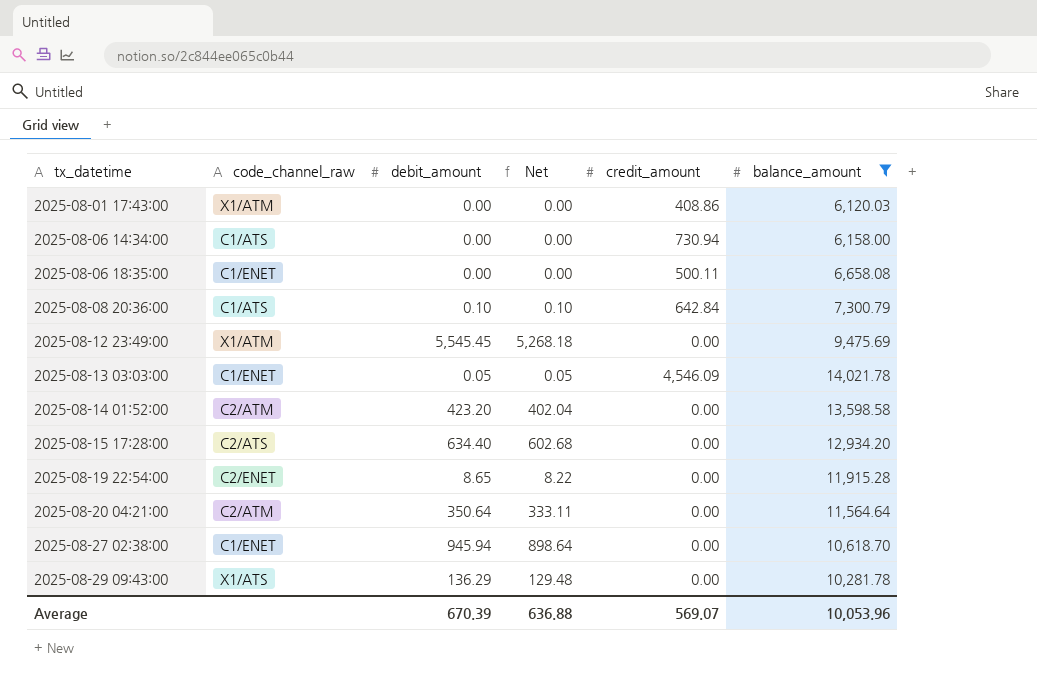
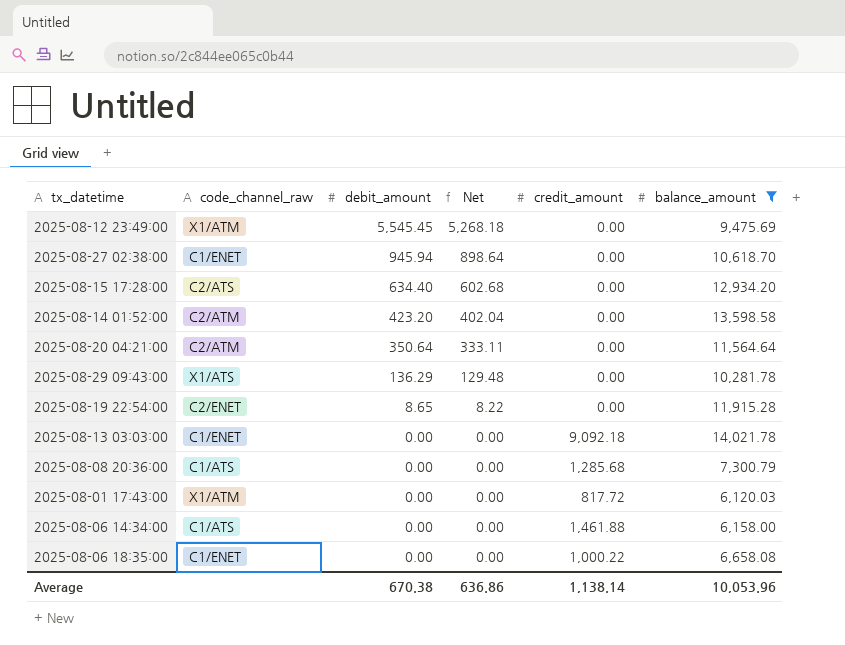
row order: tx_datetime ascending -> debit_amount descending
2025-08-13 03:03:00 | debit_amount: 0.05 -> 0.00
2025-08-13 03:03:00 | Net: 0.05 -> 0.00
2025-08-13 03:03:00 | credit_amount: 4,546.09 -> 9,092.18
2025-08-08 20:36:00 | debit_amount: 0.10 -> 0.00
2025-08-08 20:36:00 | Net: 0.10 -> 0.00
2025-08-08 20:36:00 | credit_amount: 642.84 -> 1,285.68
2025-08-01 17:43:00 | credit_amount: 408.86 -> 817.72
2025-08-06 14:34:00 | credit_amount: 730.94 -> 1,461.88
2025-08-06 18:35:00 | credit_amount: 500.11 -> 1,000.22
Average | debit_amount: 670.39 -> 670.38
Average | Net: 636.88 -> 636.86
Average | credit_amount: 569.07 -> 1,138.14

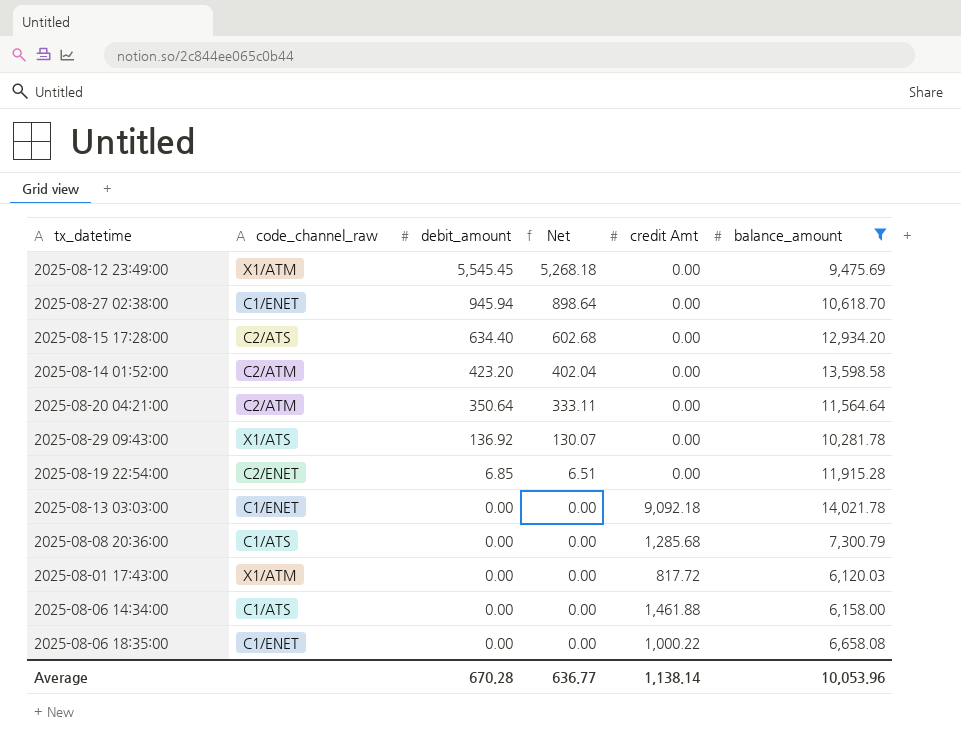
column name: credit_amount -> credit Amt
2025-08-29 09:43:00 | debit_amount: 136.29 -> 136.92
2025-08-29 09:43:00 | Net: 129.48 -> 130.07
2025-08-19 22:54:00 | debit_amount: 8.65 -> 6.85
2025-08-19 22:54:00 | Net: 8.22 -> 6.51
Average | debit_amount: 670.38 -> 670.28
Average | Net: 636.86 -> 636.77

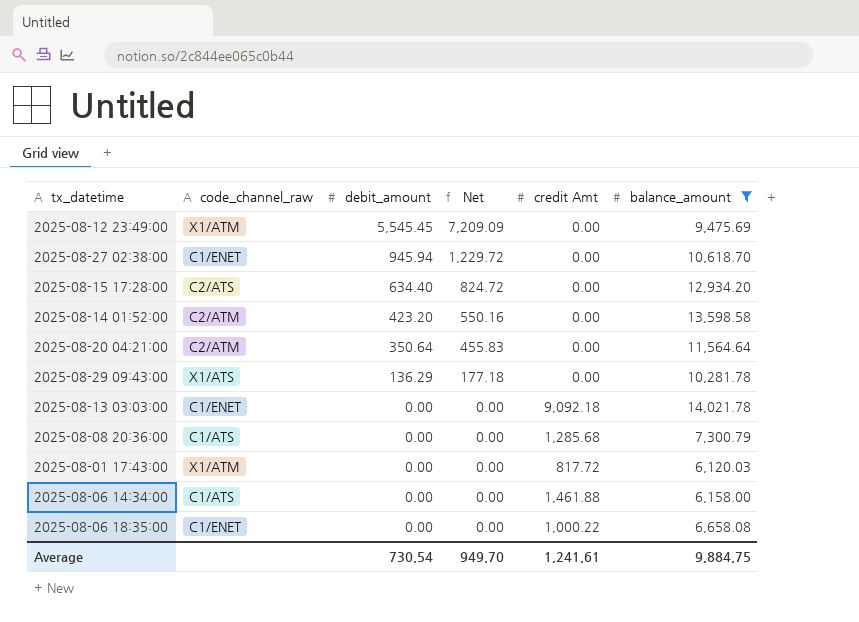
column Net | formula: [debit_amount] * 0.95 -> [debit_amount] * 1.3
row 2025-08-19 22:54:00: C2/ENET | 6.85 | 6.51 | 0.00 | 11,915.28 -> none
2025-08-29 09:43:00 | debit_amount: 136.92 -> 136.29
Average | debit_amount: 670.28 -> 730.54
Average | Net: 636.77 -> 949.70
Average | credit Amt: 1,138.14 -> 1,241.61
Average | balance_amount: 10,053.96 -> 9,884.75

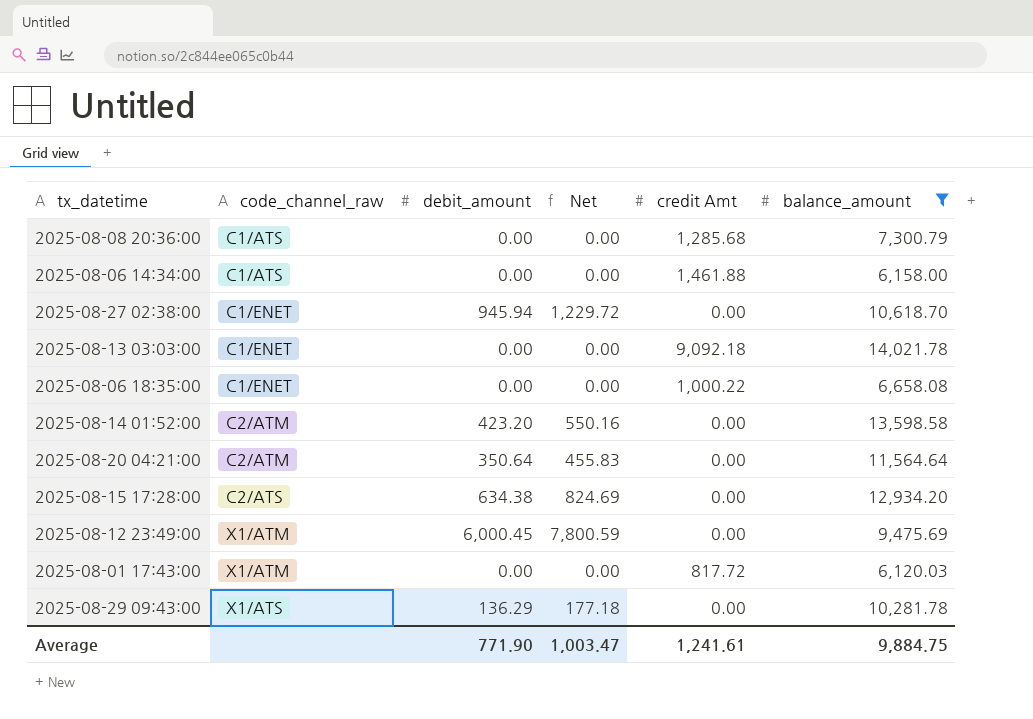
row order: debit_amount descending -> code_channel_raw ascending
2025-08-15 17:28:00 | debit_amount: 634.40 -> 634.38
2025-08-15 17:28:00 | Net: 824.72 -> 824.69
2025-08-12 23:49:00 | debit_amount: 5,545.45 -> 6,000.45
2025-08-12 23:49:00 | Net: 7,209.09 -> 7,800.59
Average | debit_amount: 730.54 -> 771.90
Average | Net: 949.70 -> 1,003.47

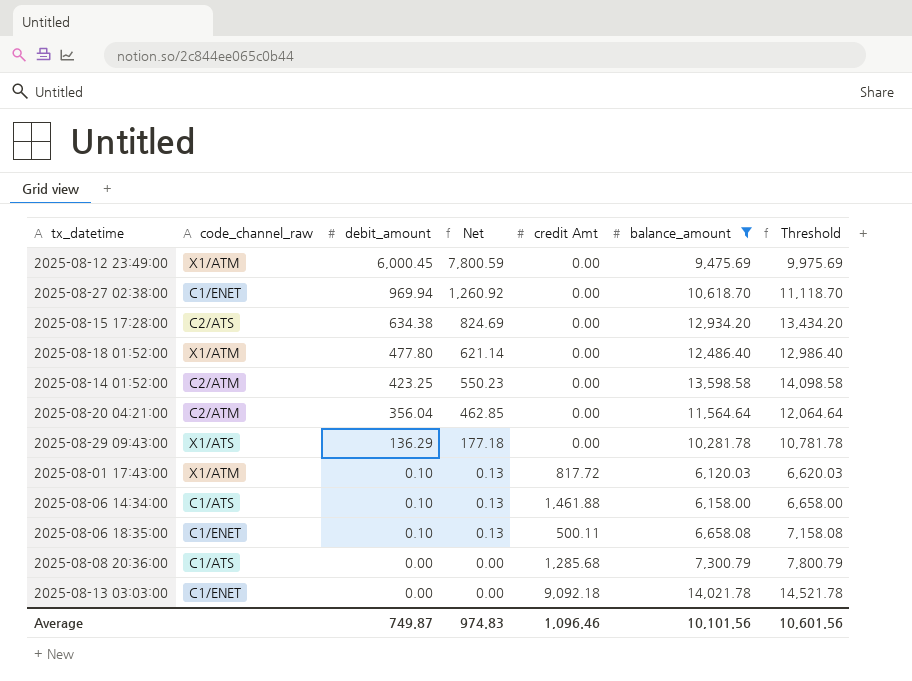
row order: code_channel_raw ascending -> debit_amount descending
column Threshold | formula: none -> [balance_amount] + 500
2025-08-27 02:38:00 | debit_amount: 945.94 -> 969.94
2025-08-27 02:38:00 | Net: 1,229.72 -> 1,260.92
row 2025-08-18 01:52:00: none -> X1/ATM | 477.80 | 621.14 | 0.00 | 12,486.40 | 12,986.40
2025-08-14 01:52:00 | debit_amount: 423.20 -> 423.25
2025-08-14 01:52:00 | Net: 550.16 -> 550.23
2025-08-20 04:21:00 | debit_amount: 350.64 -> 356.04
2025-08-20 04:21:00 | Net: 455.83 -> 462.85
2025-08-01 17:43:00 | debit_amount: 0.00 -> 0.10
2025-08-01 17:43:00 | Net: 0.00 -> 0.13
2025-08-06 14:34:00 | debit_amount: 0.00 -> 0.10
2025-08-06 14:34:00 | Net: 0.00 -> 0.13
2025-08-06 18:35:00 | debit_amount: 0.00 -> 0.10
2025-08-06 18:35:00 | Net: 0.00 -> 0.13
2025-08-06 18:35:00 | credit Amt: 1,000.22 -> 500.11
Average | debit_amount: 771.90 -> 749.87
Average | Net: 1,003.47 -> 974.83
Average | credit Amt: 1,241.61 -> 1,096.46
Average | balance_amount: 9,884.75 -> 10,101.56

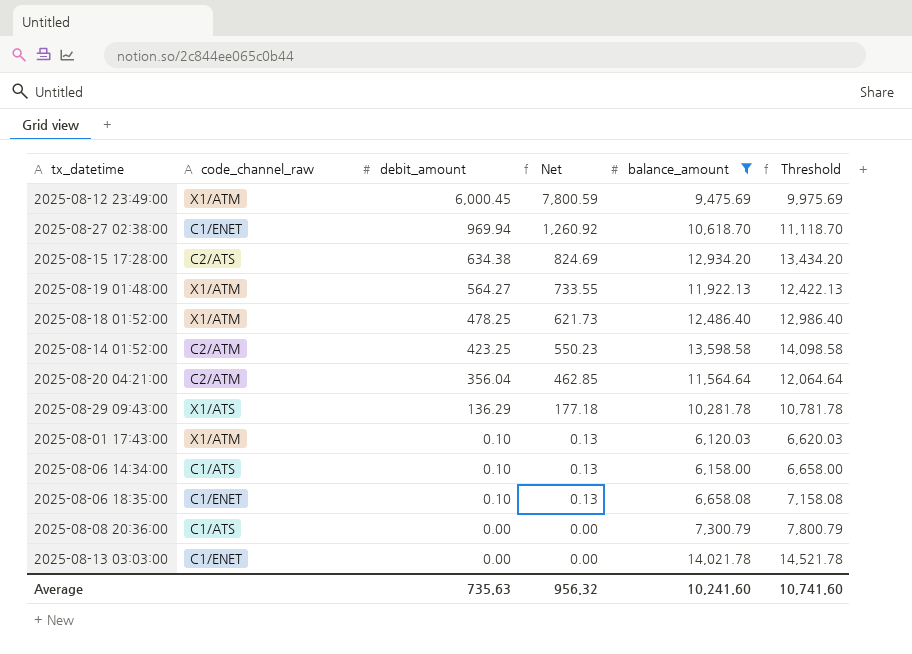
column credit Amt | position: 5 -> none
row 2025-08-19 01:48:00: none -> X1/ATM | 564.27 | 733.55 | 11,922.13 | 12,422.13
2025-08-18 01:52:00 | debit_amount: 477.80 -> 478.25
2025-08-18 01:52:00 | Net: 621.14 -> 621.73
Average | debit_amount: 749.87 -> 735.63
Average | Net: 974.83 -> 956.32
Average | balance_amount: 10,101.56 -> 10,241.60
Average | Threshold: 10,601.56 -> 10,741.60

